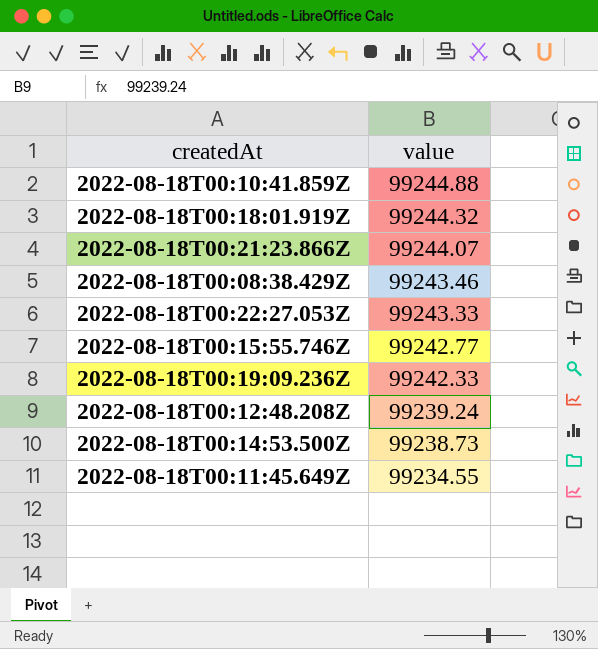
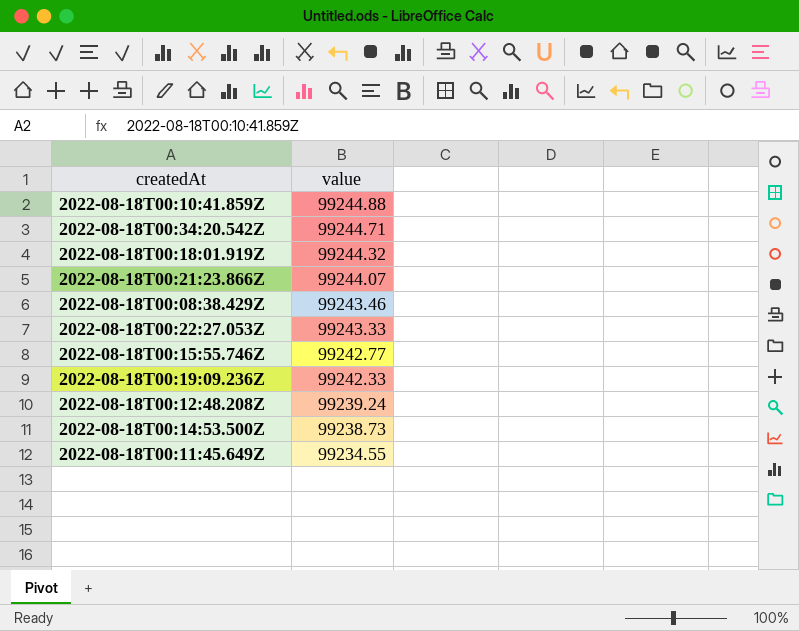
row 2022-08-18T00:34:20.542Z: none -> 99244.71

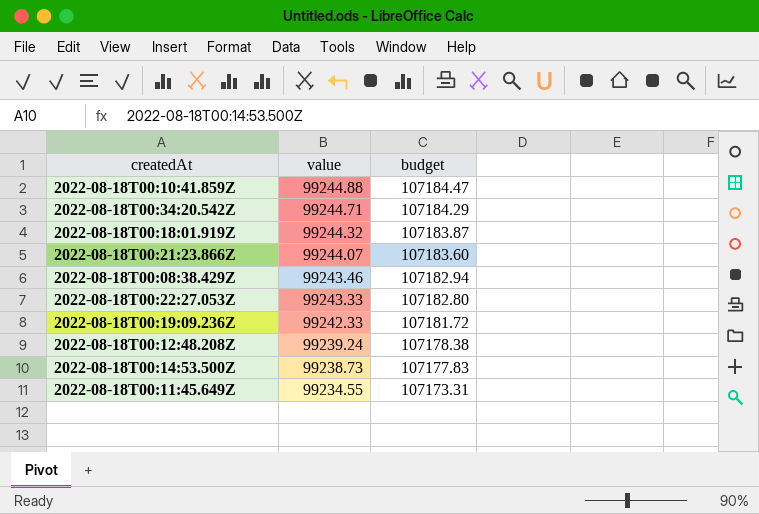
column budget | formula: none -> [value] * 1.08
row 2022-08-18T00:15:55.746Z: 99242.77 -> none

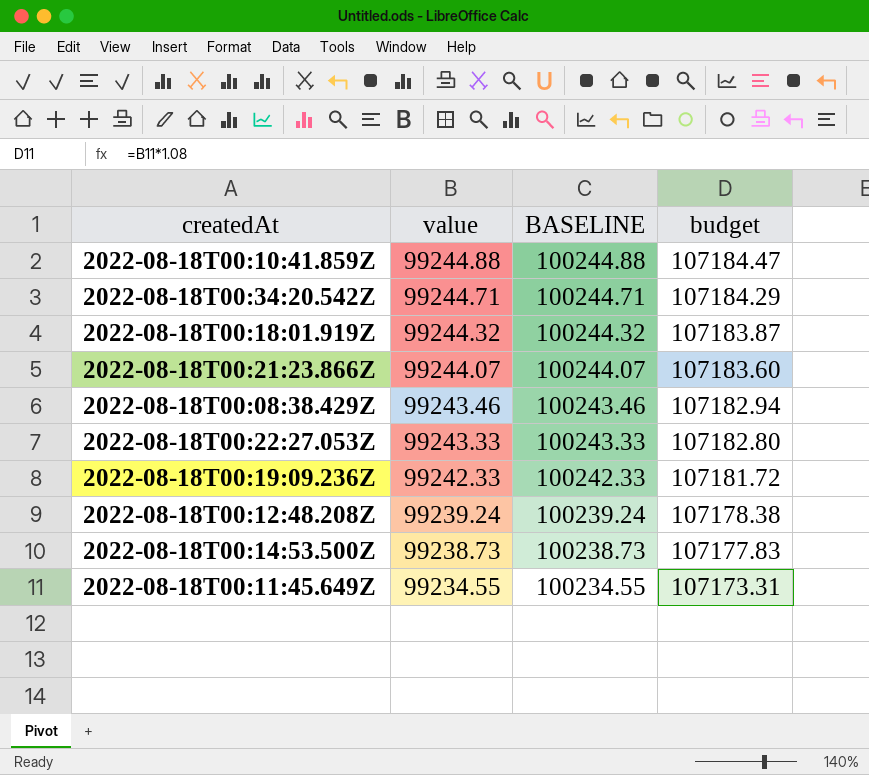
column BASELINE | formula: none -> [value] + 1000

